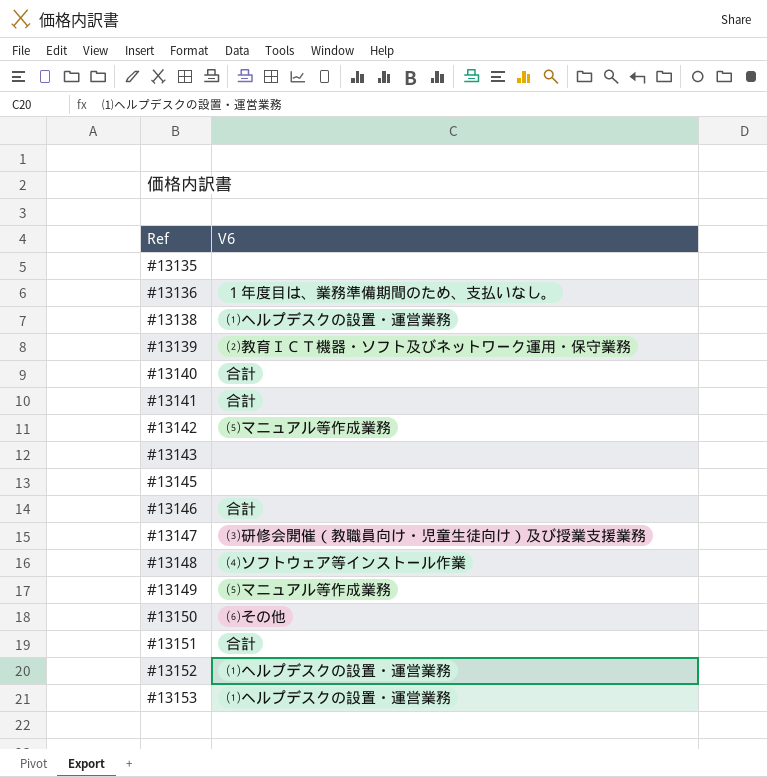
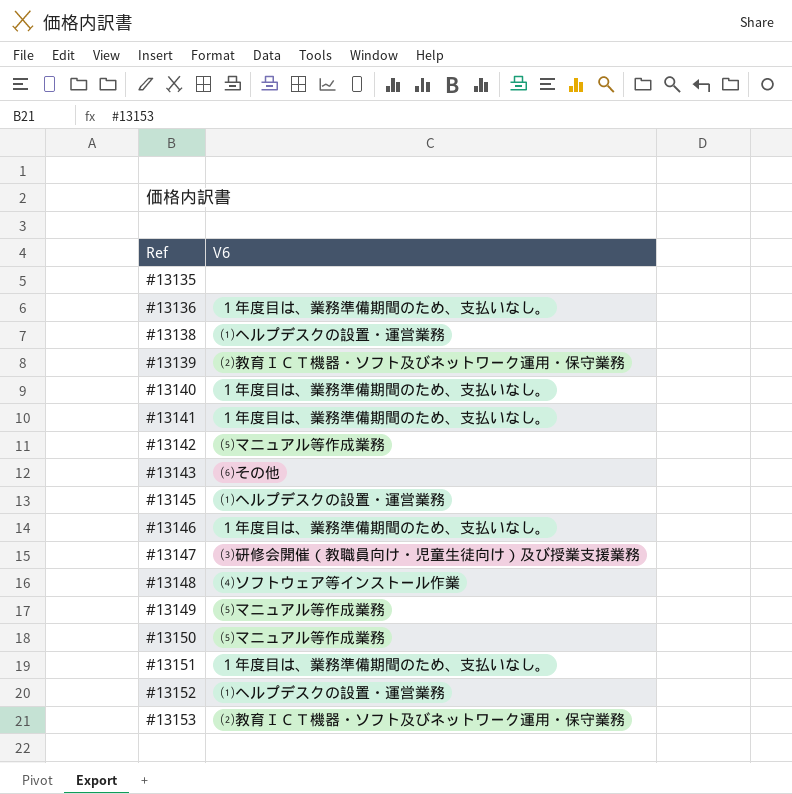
#13140 | V6: 合計 -> １年度目は、業務準備期間のため、支払いなし。
#13141 | V6: 合計 -> １年度目は、業務準備期間のため、支払いなし。
#13143 | V6: none -> ⑹その他
#13145 | V6: none -> ⑴ヘルプデスクの設置・運営業務
#13146 | V6: 合計 -> １年度目は、業務準備期間のため、支払いなし。
#13150 | V6: ⑹その他 -> ⑸マニュアル等作成業務
#13151 | V6: 合計 -> １年度目は、業務準備期間のため、支払いなし。
#13153 | V6: ⑴ヘルプデスクの設置・運営業務 -> ⑵教育ＩＣＴ機器・ソフト及びネットワーク運用・保守業務

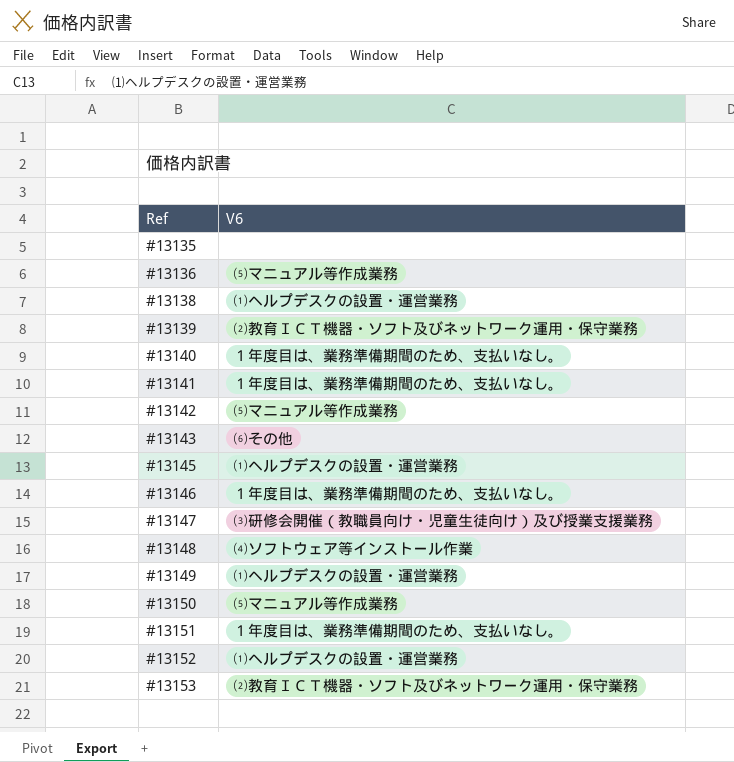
#13136 | V6: １年度目は、業務準備期間のため、支払いなし。 -> ⑸マニュアル等作成業務
#13149 | V6: ⑸マニュアル等作成業務 -> ⑴ヘルプデスクの設置・運営業務

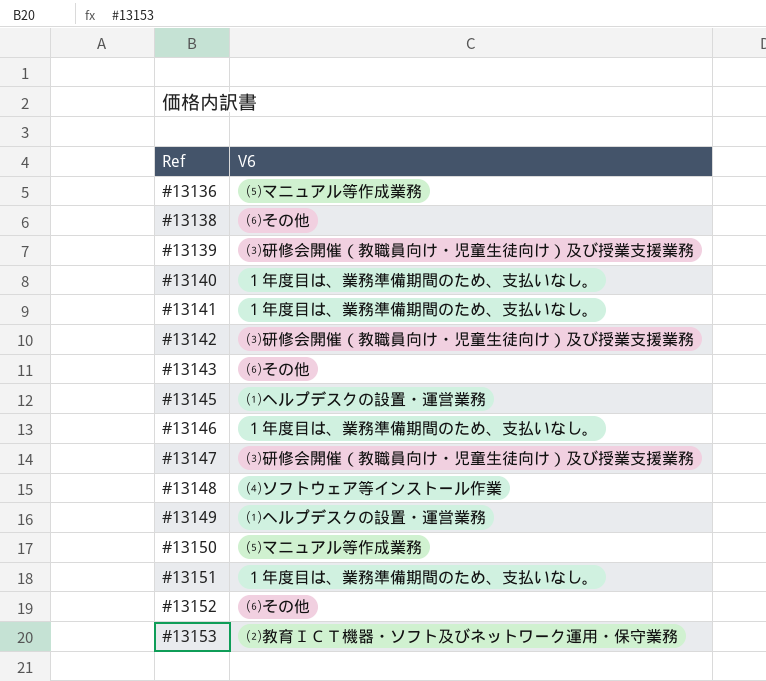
row #13135: none -> none
#13138 | V6: ⑴ヘルプデスクの設置・運営業務 -> ⑹その他
#13139 | V6: ⑵教育ＩＣＴ機器・ソフト及びネットワーク運用・保守業務 -> ⑶研修会開催（教職員向け・児童生徒向け）及び授業支援業務
#13142 | V6: ⑸マニュアル等作成業務 -> ⑶研修会開催（教職員向け・児童生徒向け）及び授業支援業務
#13152 | V6: ⑴ヘルプデスクの設置・運営業務 -> ⑹その他

